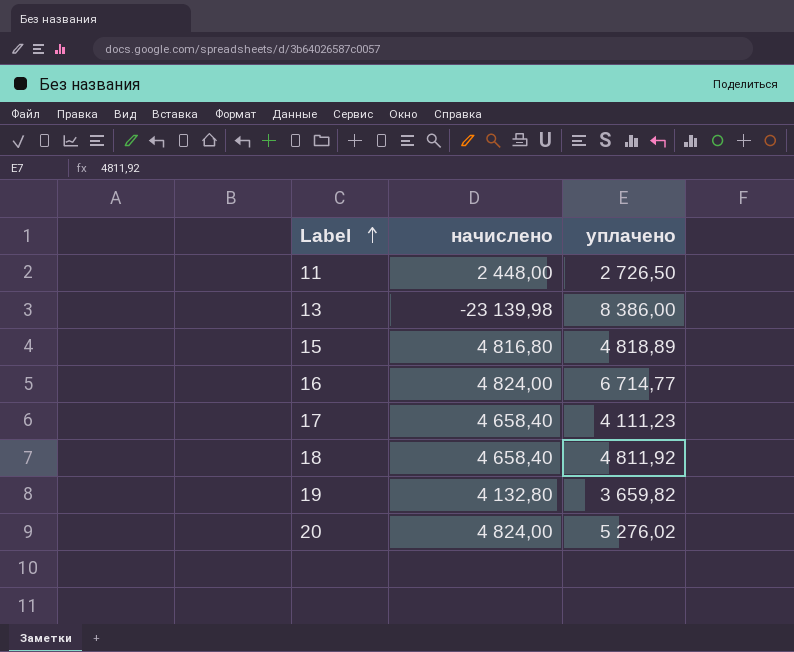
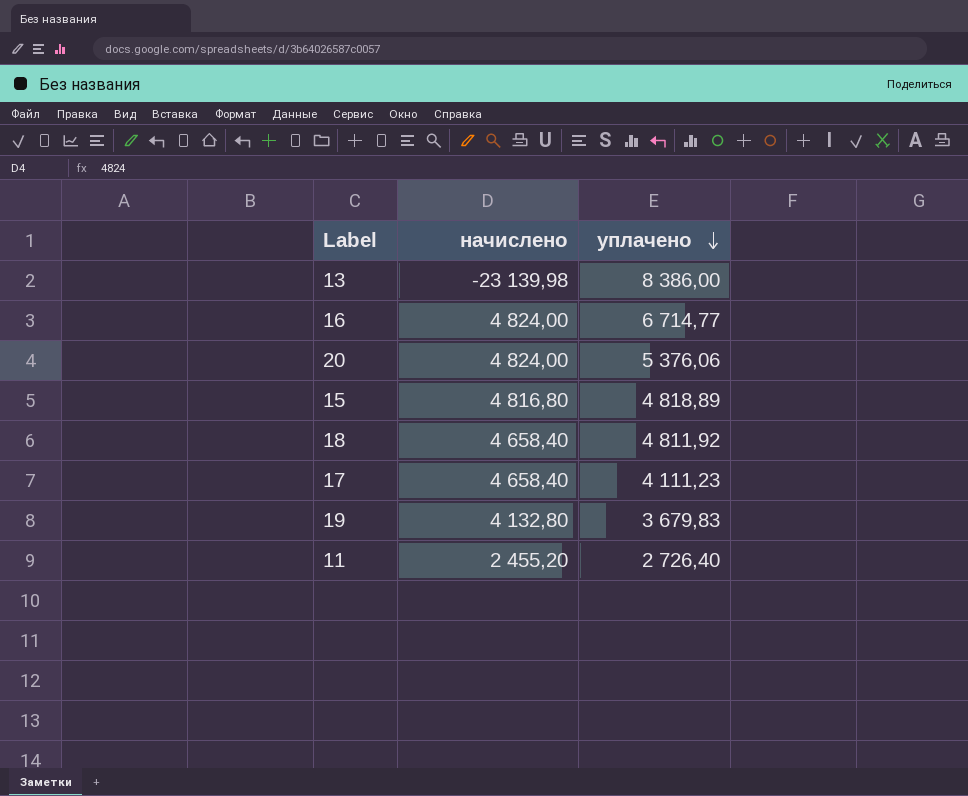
row order: Label ascending -> уплачено descending
20 | уплачено: 5 276,02 -> 5 376,06
19 | уплачено: 3 659,82 -> 3 679,83
11 | начислено: 2 448,00 -> 2 455,20
11 | уплачено: 2 726,50 -> 2 726,40

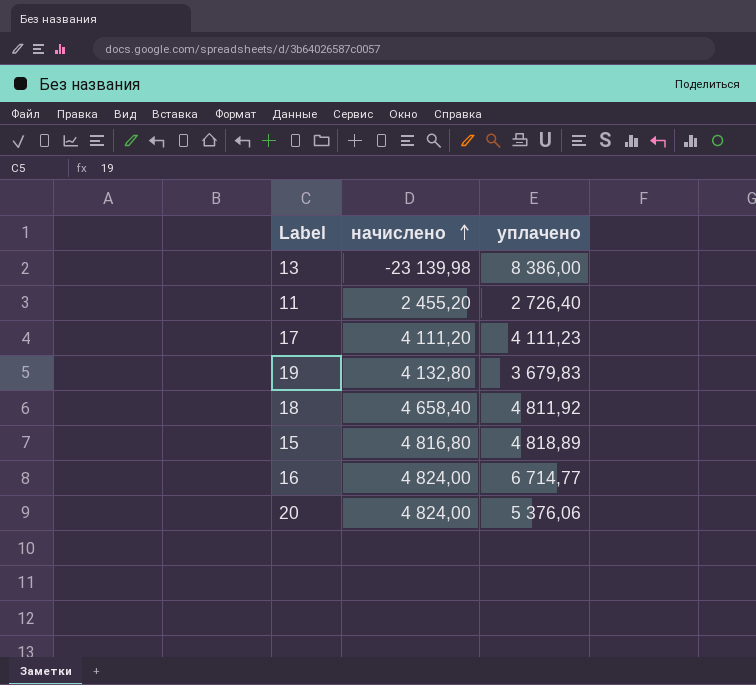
row order: уплачено descending -> начислено ascending
17 | начислено: 4 658,40 -> 4 111,20

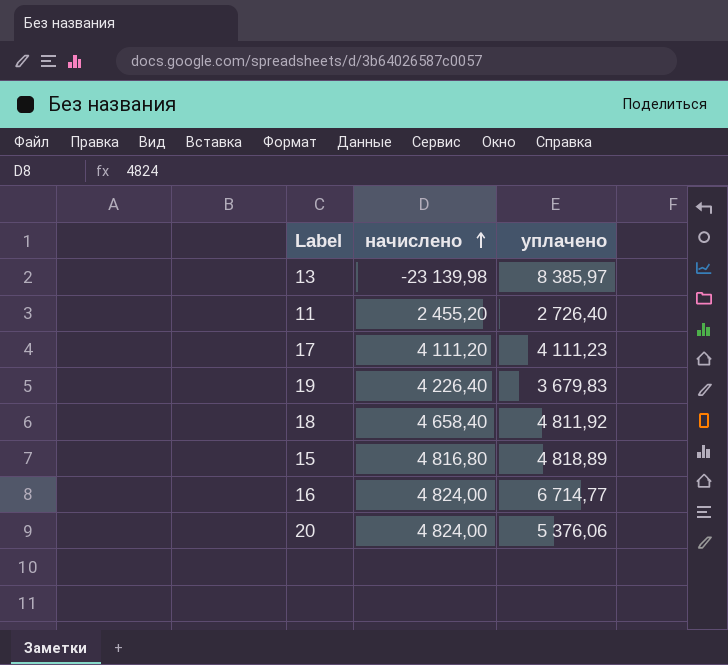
13 | уплачено: 8 386,00 -> 8 385,97
19 | начислено: 4 132,80 -> 4 226,40

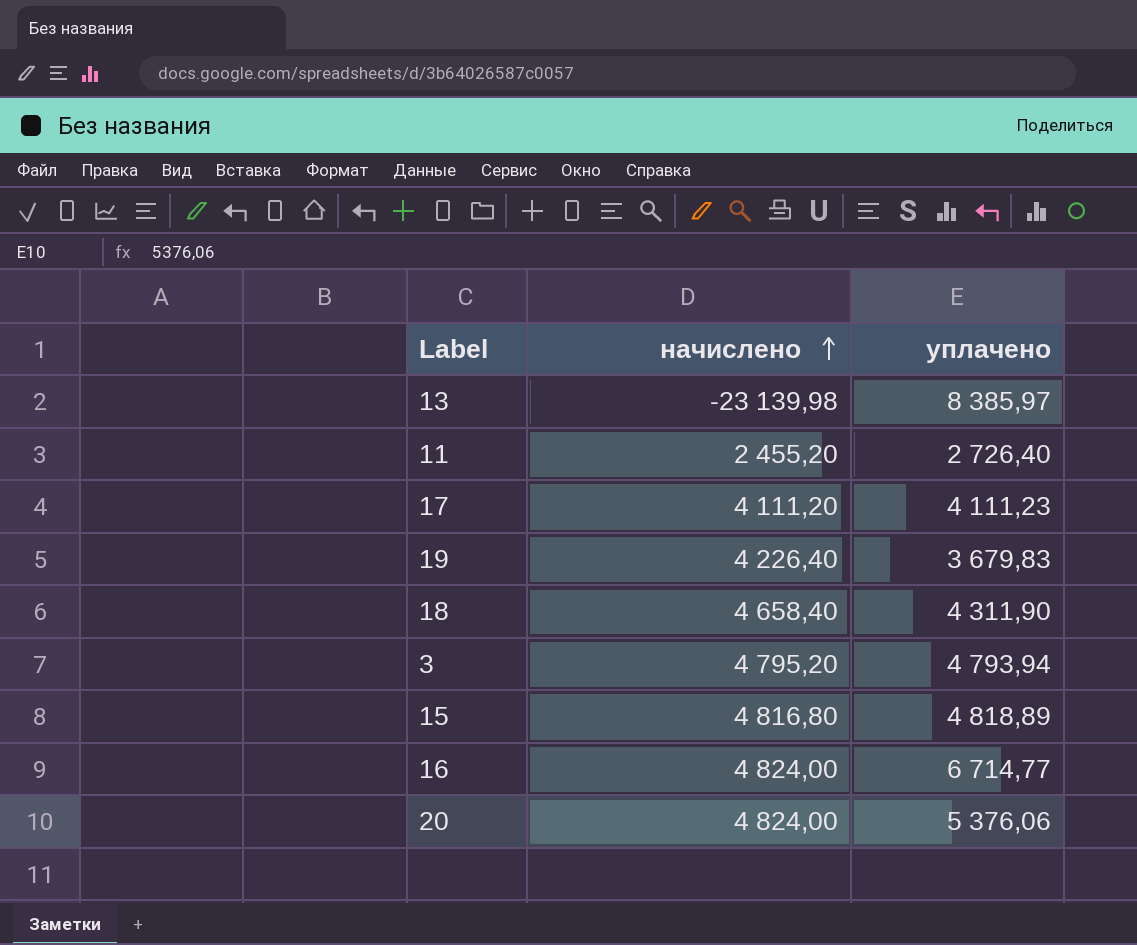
18 | уплачено: 4 811,92 -> 4 311,90
row 3: none -> 4 795,20 | 4 793,94

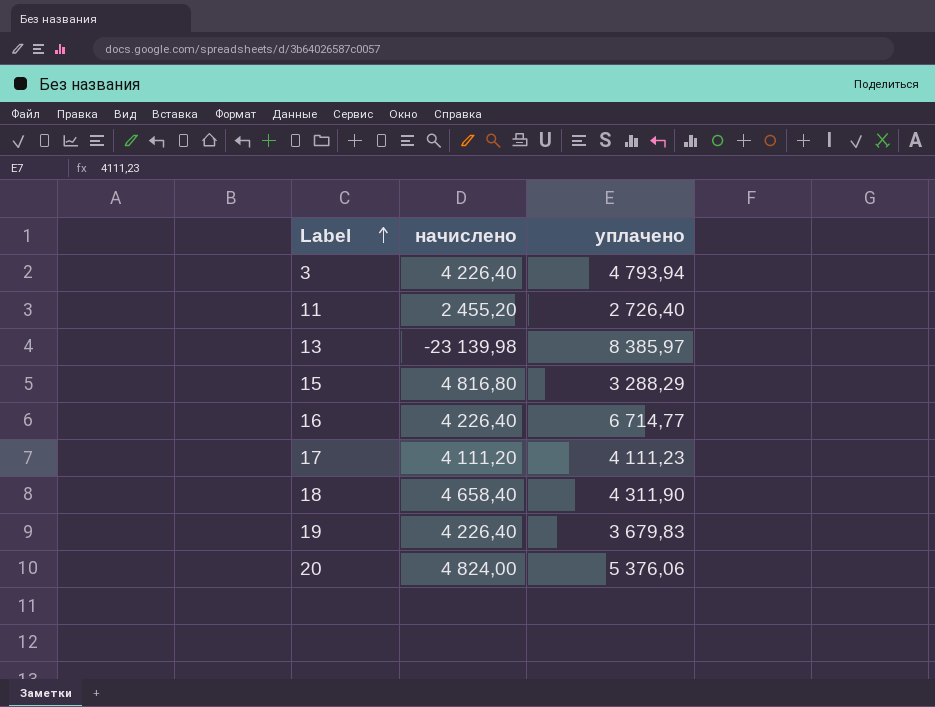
row order: начислено ascending -> Label ascending
3 | начислено: 4 795,20 -> 4 226,40
15 | уплачено: 4 818,89 -> 3 288,29
16 | начислено: 4 824,00 -> 4 226,40

